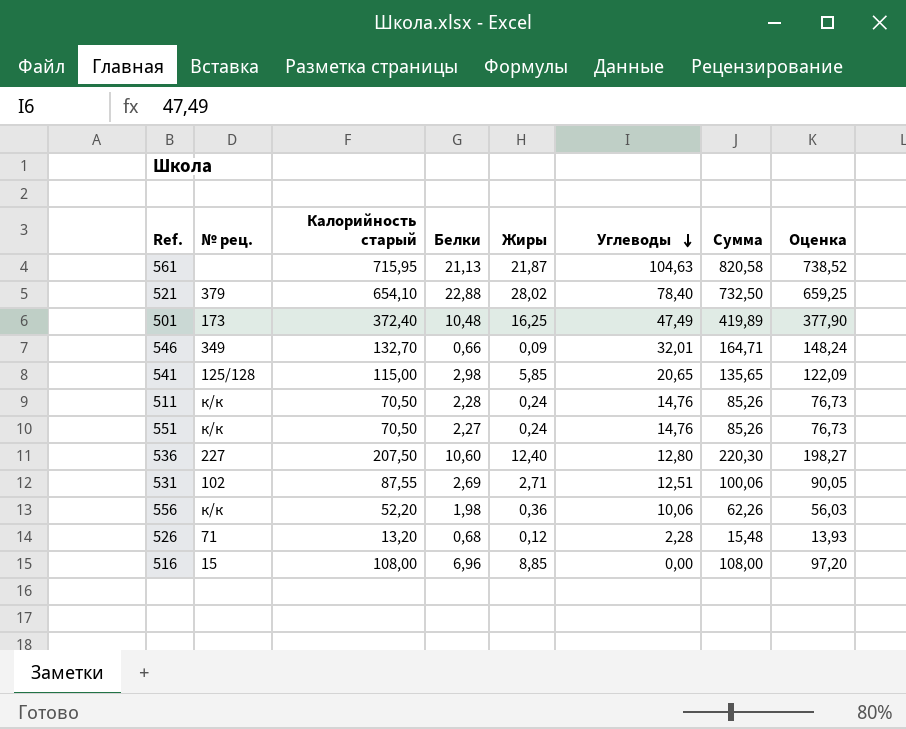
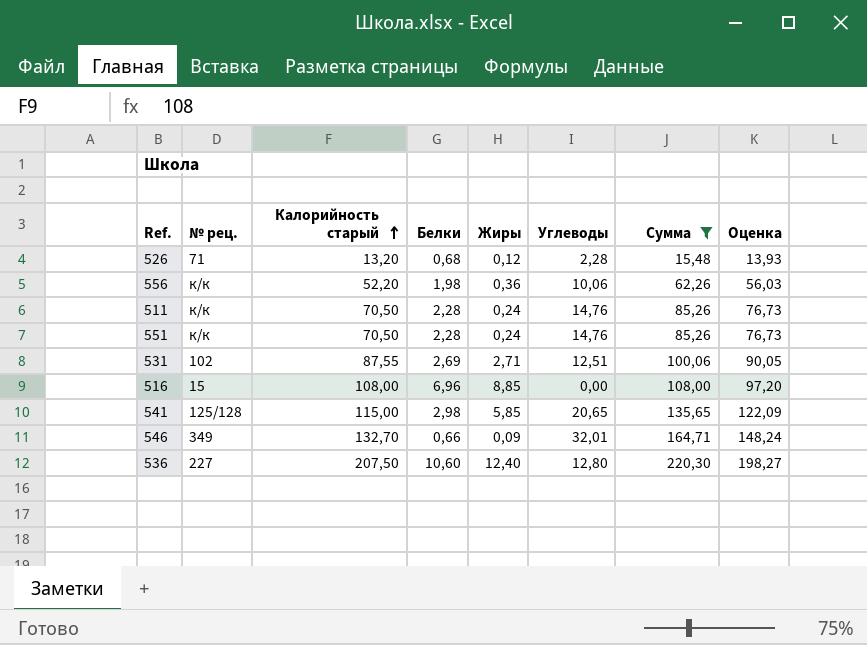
filter: none -> Сумма <= 220,30
row order: Углеводы descending -> Калорийность старый ascending
551 | Белки: 2,27 -> 2,28

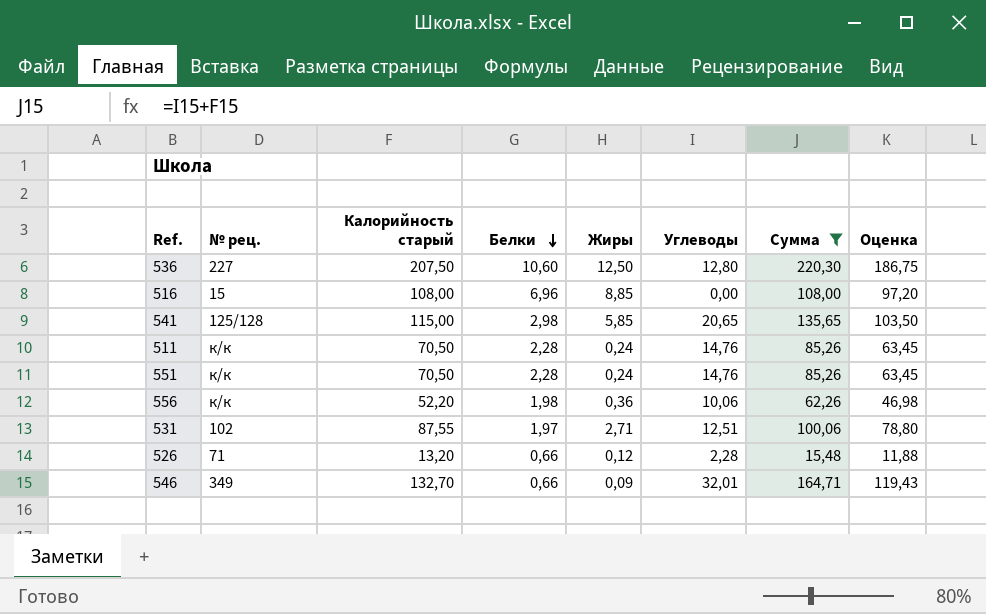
row order: Калорийность старый ascending -> Белки descending
column Оценка | formula: [Сумма] * 0,9 -> [Калорийность старый] * 0,9
536 | Жиры: 12,40 -> 12,50
531 | Белки: 2,69 -> 1,97
526 | Белки: 0,68 -> 0,66

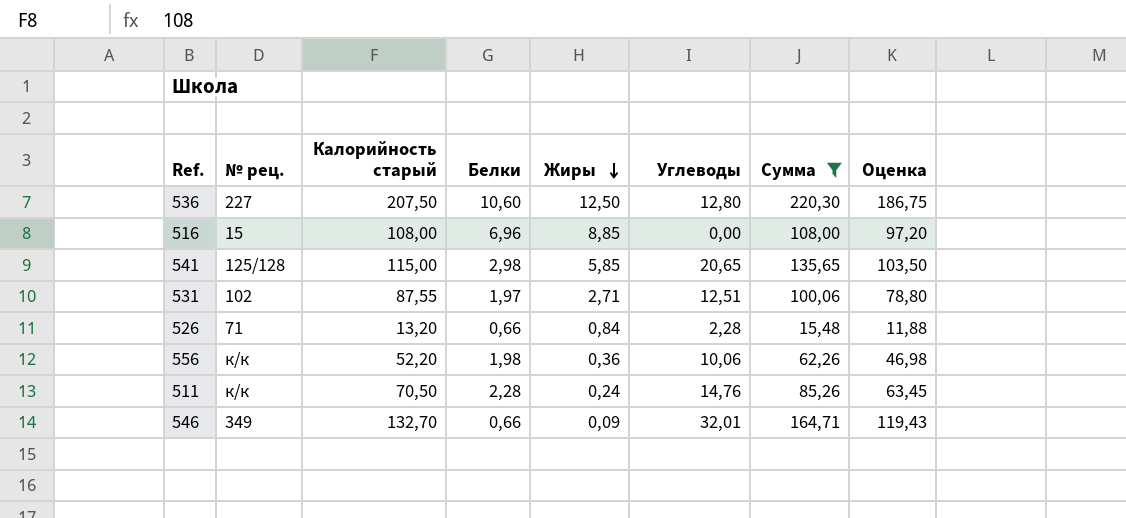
row order: Белки descending -> Жиры descending
row 551: к/к | 70,50 | 2,28 | 0,24 | 14,76 | 85,26 | 63,45 -> none
526 | Жиры: 0,12 -> 0,84

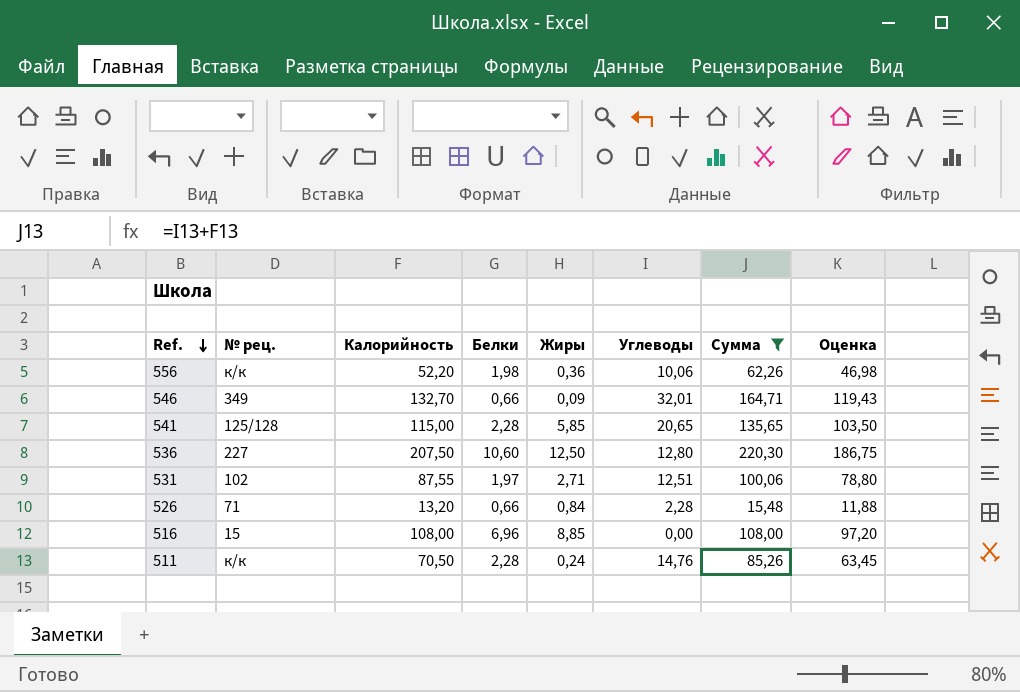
row order: Жиры descending -> Ref. descending
column name: Калорийность старый -> Калорийность
541 | Белки: 2,98 -> 2,28

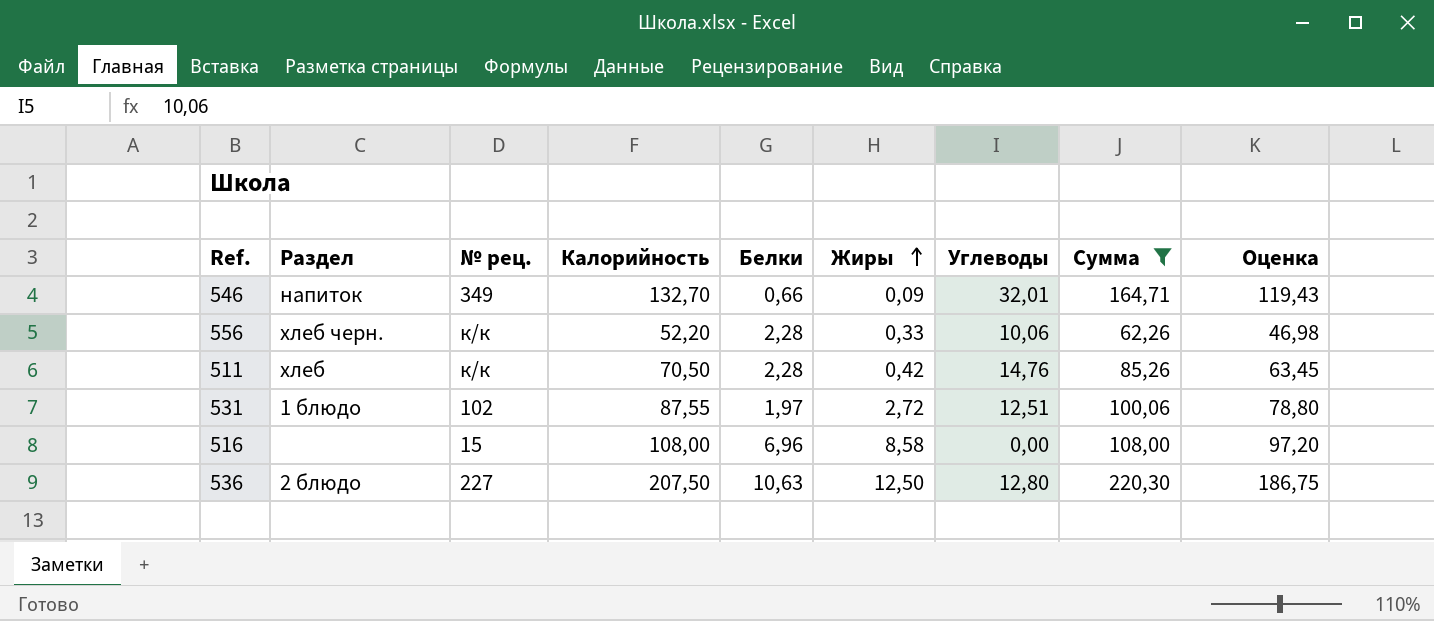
row order: Ref. descending -> Жиры ascending
column Раздел | position: none -> 2
row 541: 125/128 | 115,00 | 2,28 | 5,85 | 20,65 | 135,65 | 103,50 -> none
row 526: 71 | 13,20 | 0,66 | 0,84 | 2,28 | 15,48 | 11,88 -> none
556 | Белки: 1,98 -> 2,28
556 | Жиры: 0,36 -> 0,33
511 | Жиры: 0,24 -> 0,42
531 | Жиры: 2,71 -> 2,72
516 | Жиры: 8,85 -> 8,58
536 | Белки: 10,60 -> 10,63

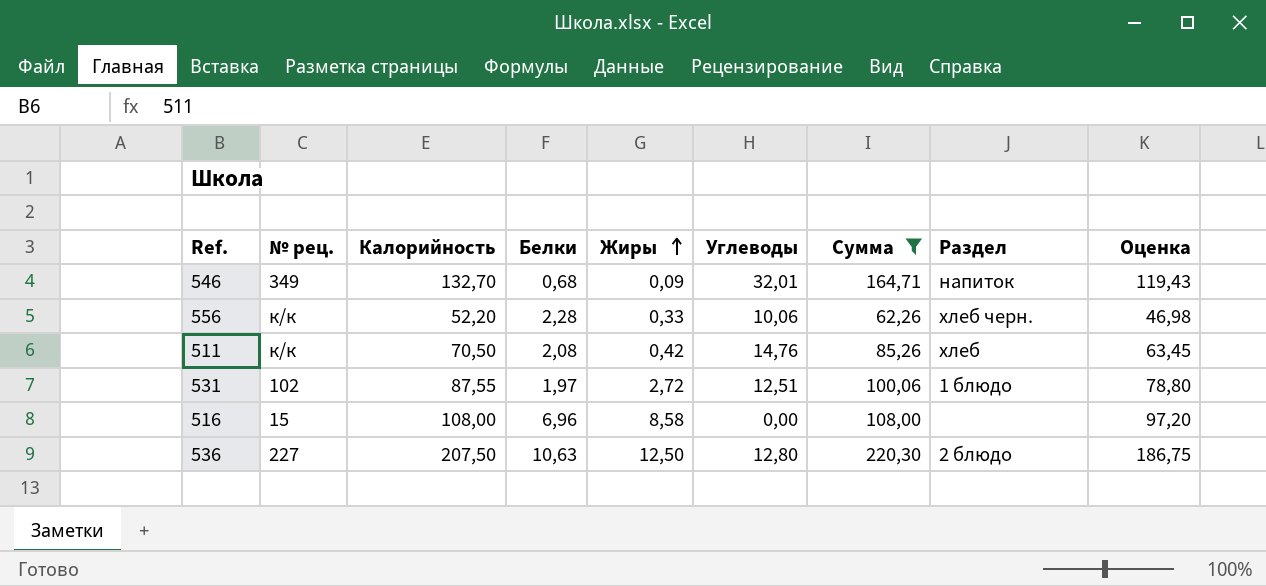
column Раздел | position: 2 -> 8
546 | Белки: 0,66 -> 0,68
511 | Белки: 2,28 -> 2,08

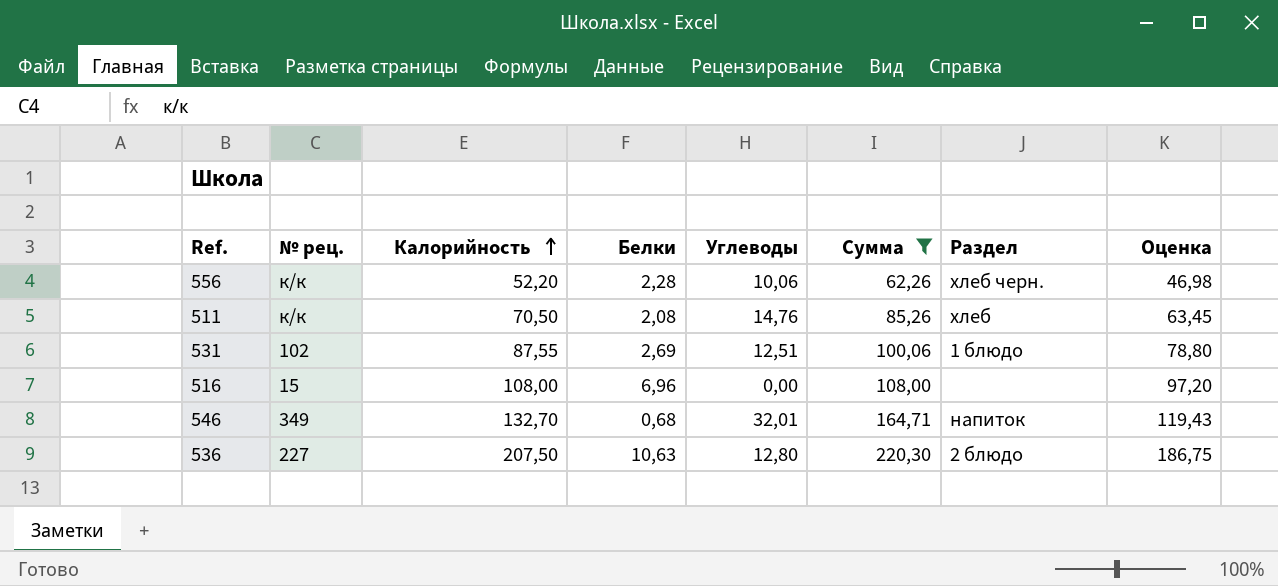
row order: Жиры ascending -> Калорийность ascending
column Жиры | position: 5 -> none
531 | Белки: 1,97 -> 2,69

